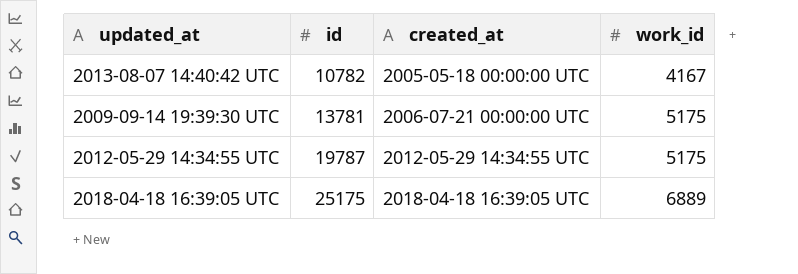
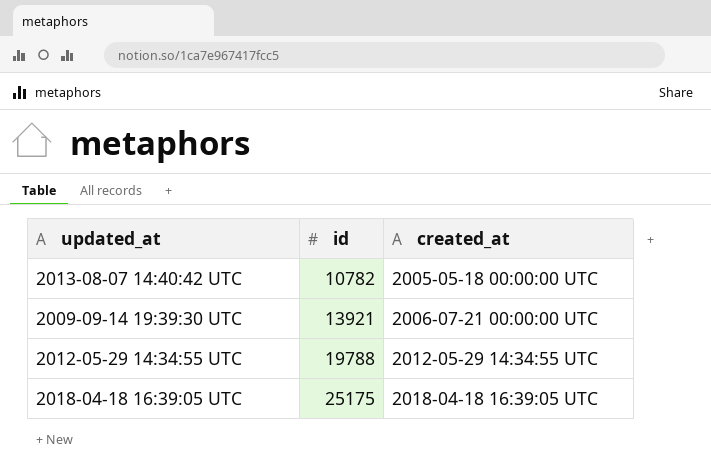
column work_id | position: 4 -> none
2009-09-14 19:39:30 UTC | id: 13781 -> 13921
2012-05-29 14:34:55 UTC | id: 19787 -> 19788

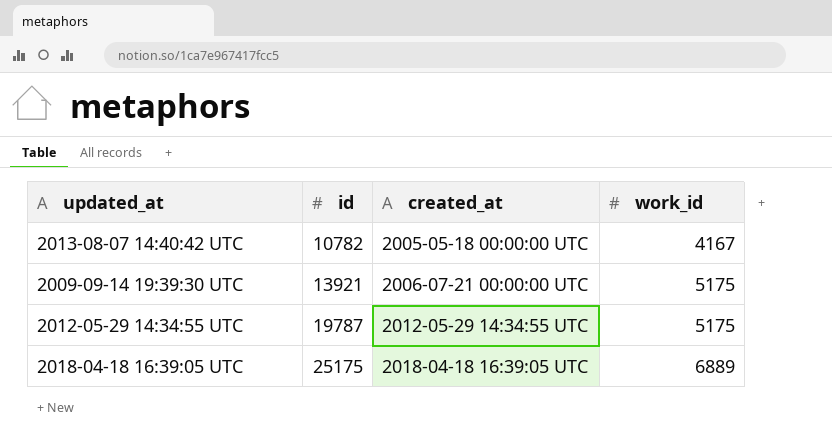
column work_id | position: none -> 4
2012-05-29 14:34:55 UTC | id: 19788 -> 19787

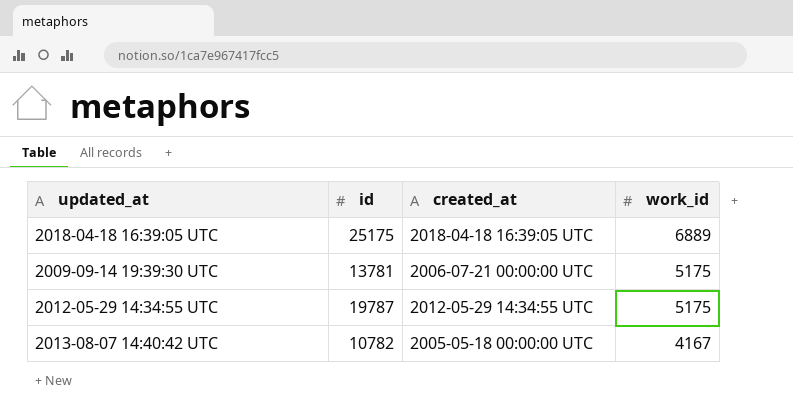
row order: id ascending -> work_id descending
2009-09-14 19:39:30 UTC | id: 13921 -> 13781

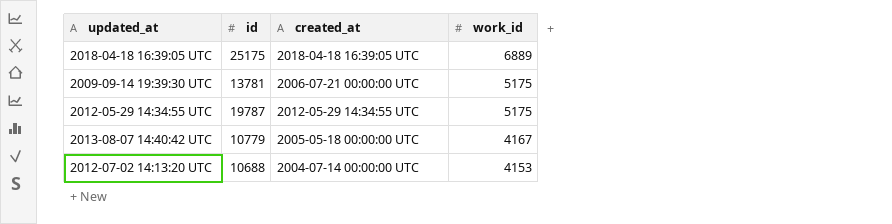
2013-08-07 14:40:42 UTC | id: 10782 -> 10779
row 2012-07-02 14:13:20 UTC: none -> 10688 | 2004-07-14 00:00:00 UTC | 4153

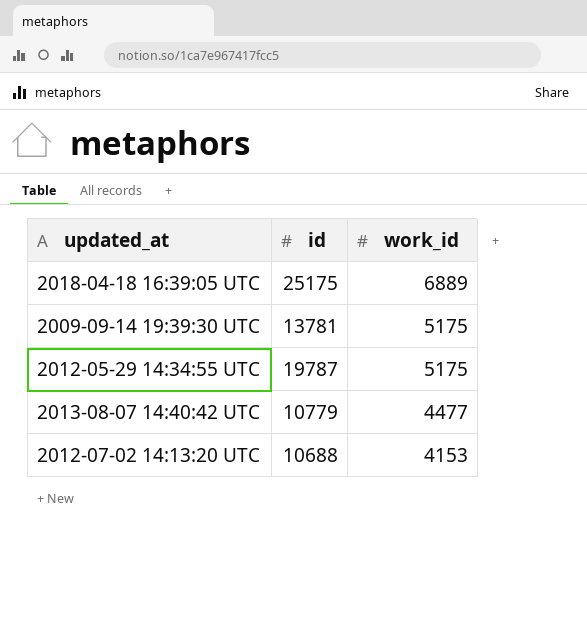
column created_at | position: 3 -> none
2013-08-07 14:40:42 UTC | work_id: 4167 -> 4477

